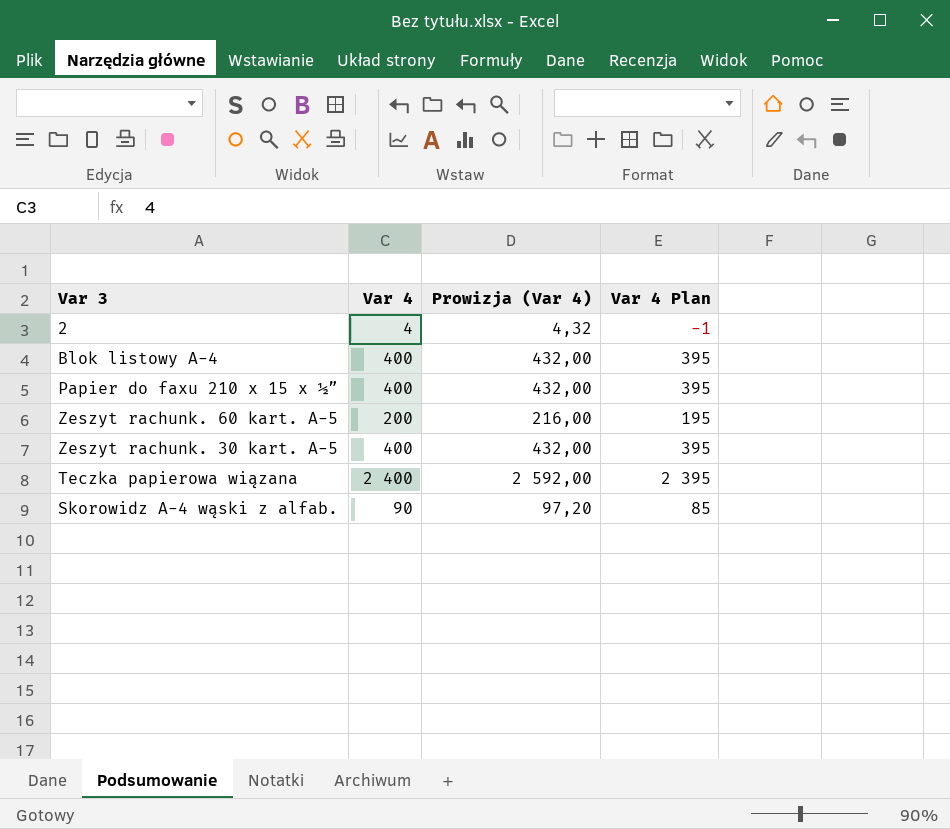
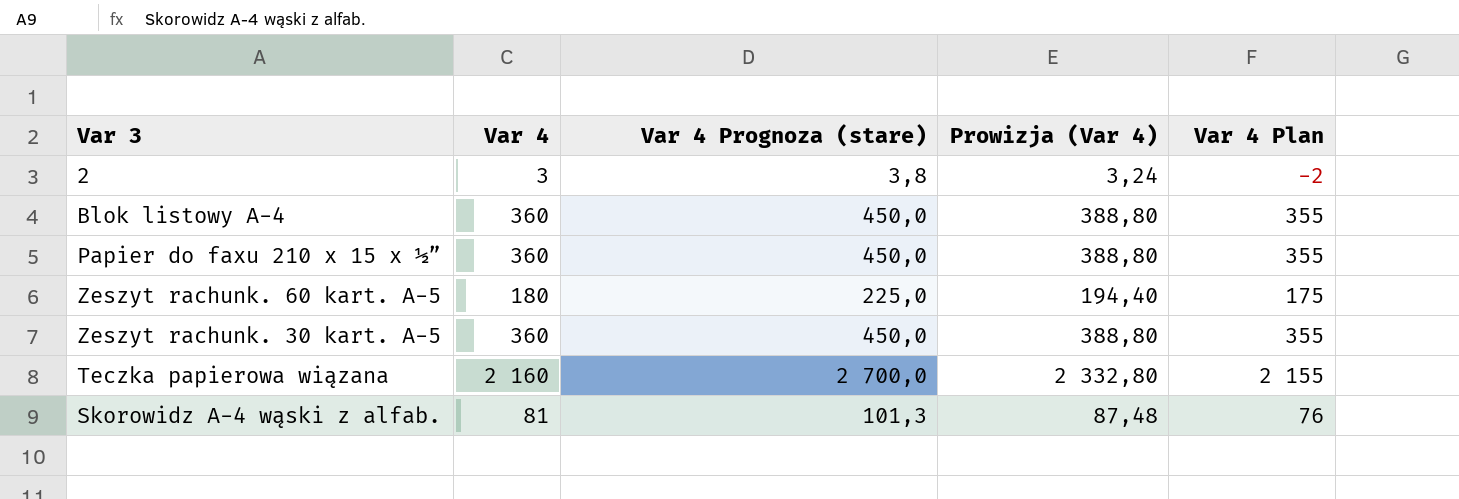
column Var 4 Prognoza (stare) | formula: none -> [Var 4] * 1,25
2 | Var 4: 4 -> 3
2 | Prowizja (Var 4): 4,32 -> 3,24
2 | Var 4 Plan: -1 -> -2
Blok listowy A-4 | Var 4: 400 -> 360
Blok listowy A-4 | Prowizja (Var 4): 432,00 -> 388,80
Blok listowy A-4 | Var 4 Plan: 395 -> 355
Papier do faxu 210 x 15 x ½” | Var 4: 400 -> 360
Papier do faxu 210 x 15 x ½” | Prowizja (Var 4): 432,00 -> 388,80
Papier do faxu 210 x 15 x ½” | Var 4 Plan: 395 -> 355
Zeszyt rachunk. 60 kart. A-5 | Var 4: 200 -> 180
Zeszyt rachunk. 60 kart. A-5 | Prowizja (Var 4): 216,00 -> 194,40
Zeszyt rachunk. 60 kart. A-5 | Var 4 Plan: 195 -> 175
Zeszyt rachunk. 30 kart. A-5 | Var 4: 400 -> 360
Zeszyt rachunk. 30 kart. A-5 | Prowizja (Var 4): 432,00 -> 388,80
Zeszyt rachunk. 30 kart. A-5 | Var 4 Plan: 395 -> 355
Teczka papierowa wiązana | Var 4: 2 400 -> 2 160
Teczka papierowa wiązana | Prowizja (Var 4): 2 592,00 -> 2 332,80
Teczka papierowa wiązana | Var 4 Plan: 2 395 -> 2 155
Skorowidz A-4 wąski z alfab. | Var 4: 90 -> 81
Skorowidz A-4 wąski z alfab. | Prowizja (Var 4): 97,20 -> 87,48
Skorowidz A-4 wąski z alfab. | Var 4 Plan: 85 -> 76

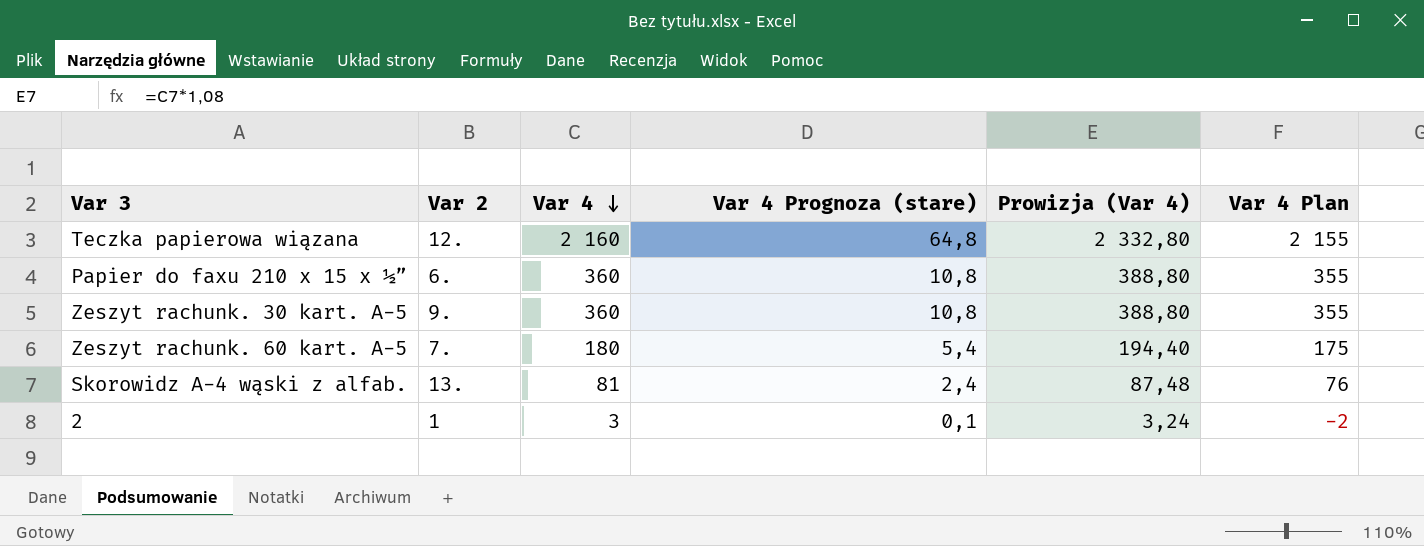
row order: none -> Var 4 descending
column Var 2 | position: none -> 2
column Var 4 Prognoza (stare) | formula: [Var 4] * 1,25 -> [Var 4] * 0,03
row Blok listowy A-4: 360 | 450,0 | 388,80 | 355 -> none

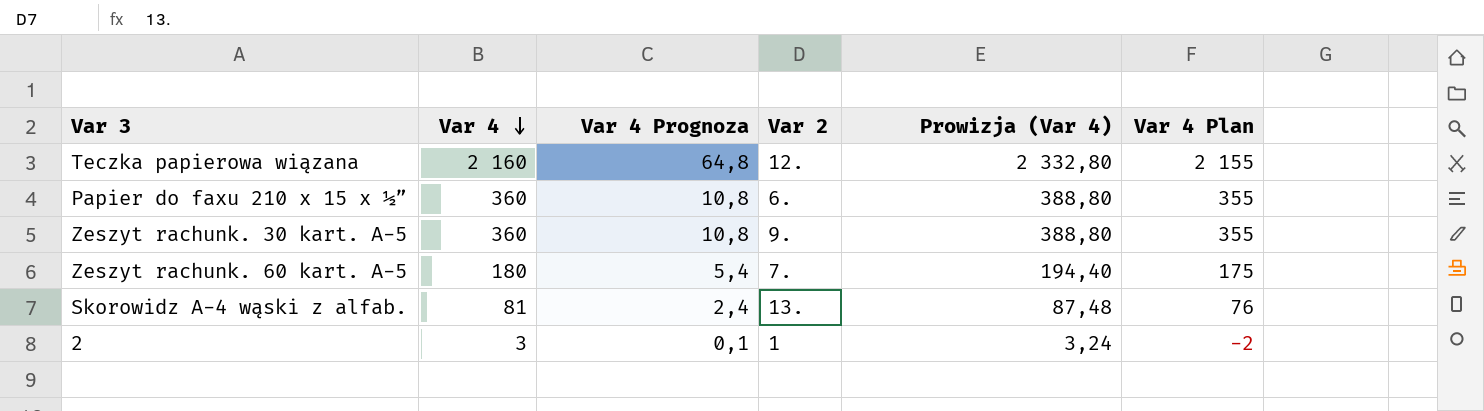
column name: Var 4 Prognoza (stare) -> Var 4 Prognoza
column Var 2 | position: 2 -> 4

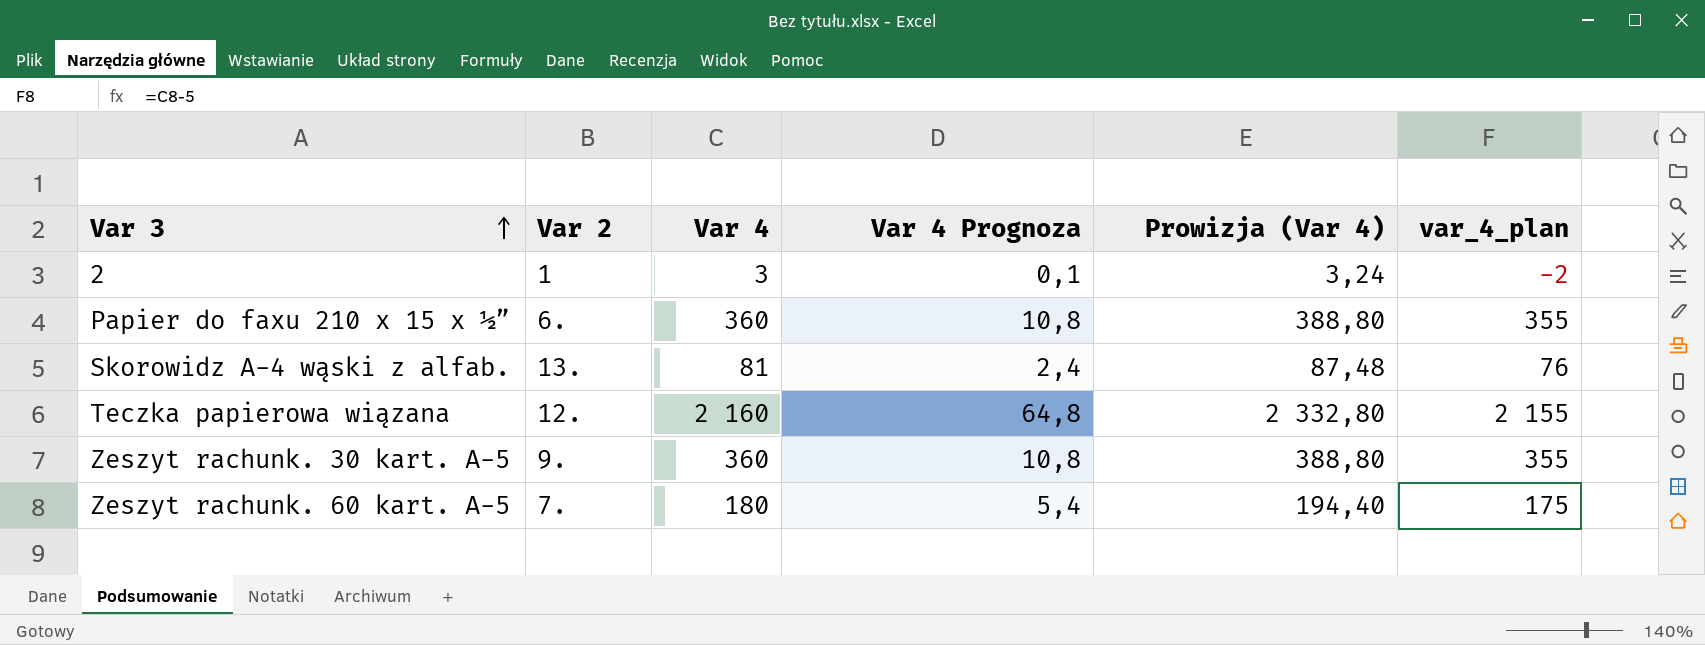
row order: Var 4 descending -> Var 3 ascending
column Var 2 | position: 4 -> 2
column name: Var 4 Plan -> var_4_plan

